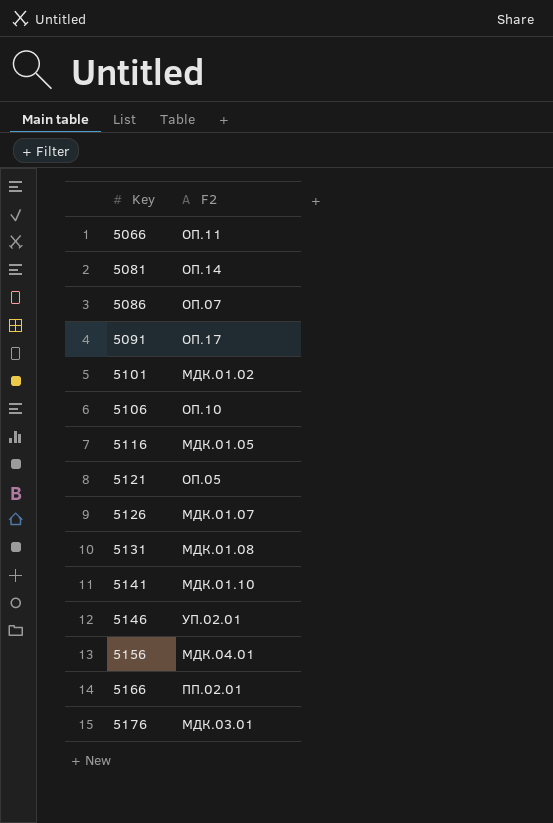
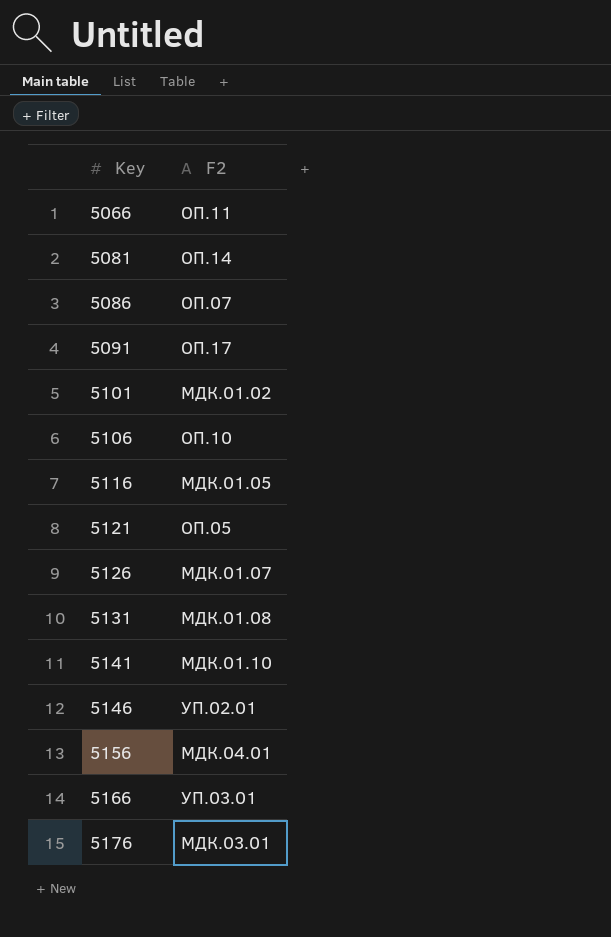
5166 | F2: ПП.02.01 -> УП.03.01

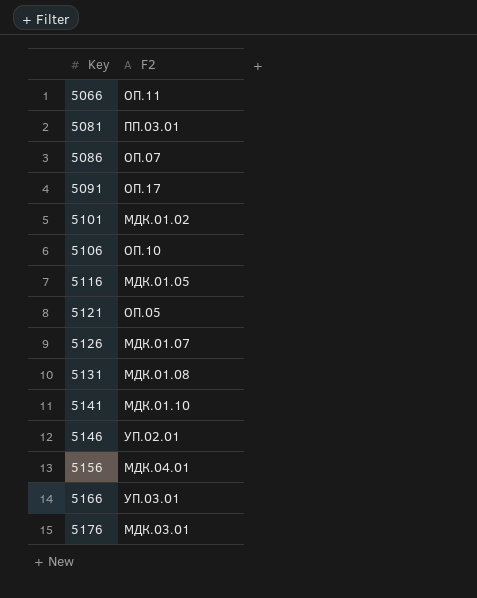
5081 | F2: ОП.14 -> ПП.03.01

